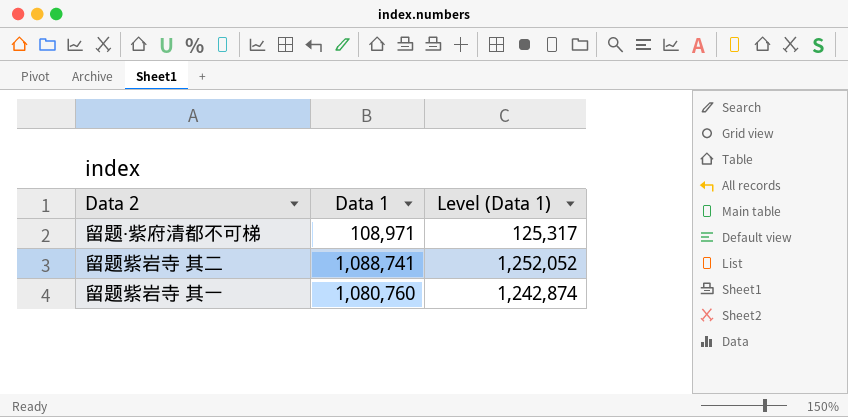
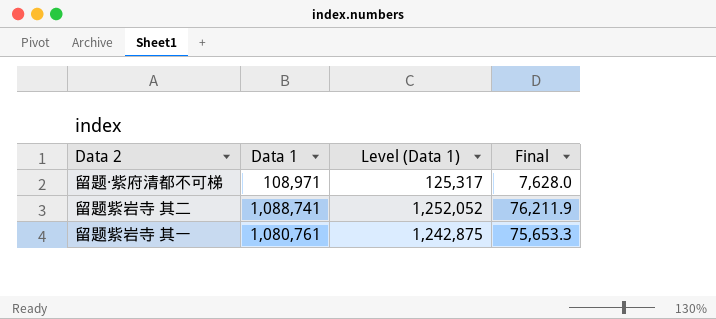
column Final | formula: none -> [Data 1] * 0.07
留题紫岩寺 其一 | Data 1: 1,080,760 -> 1,080,761
留题紫岩寺 其一 | Level (Data 1): 1,242,874 -> 1,242,875

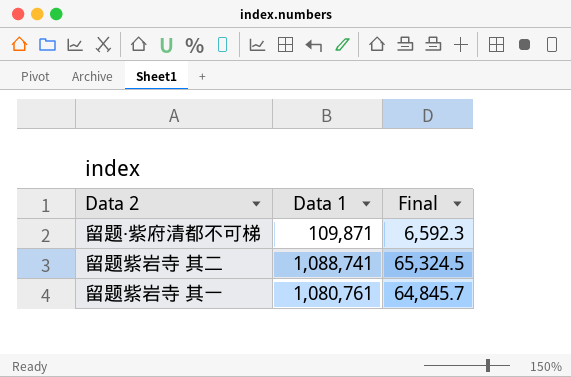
column Level (Data 1) | formula: [Data 1] * 1.15 -> none
column Final | formula: [Data 1] * 0.07 -> [Data 1] * 0.06
留题·紫府清都不可梯 | Data 1: 108,971 -> 109,871

